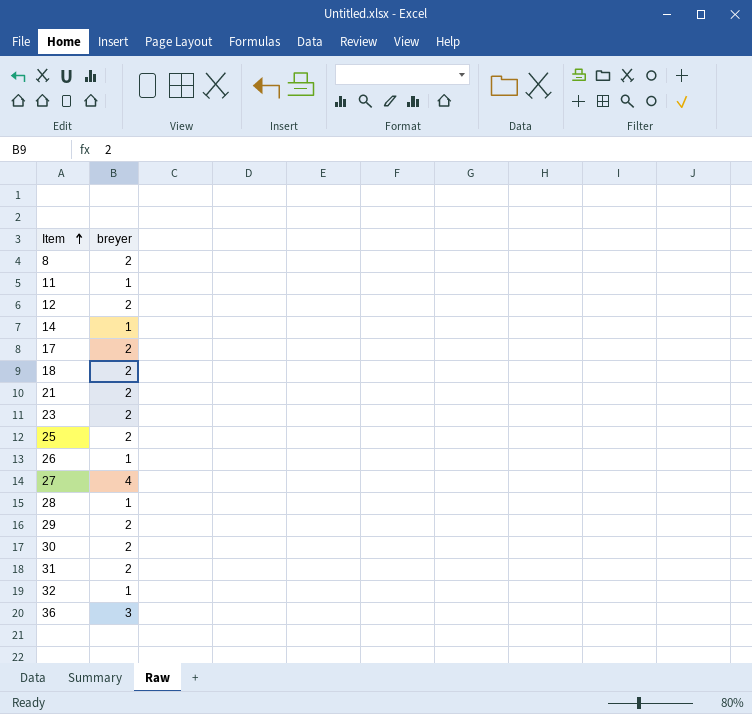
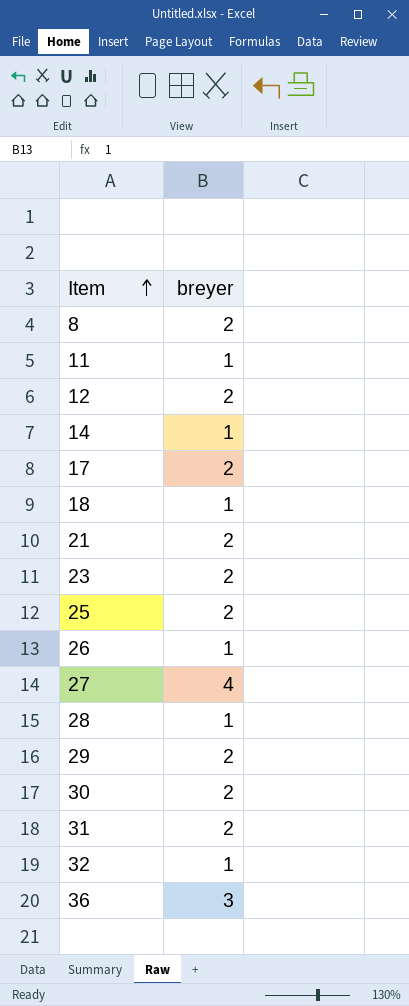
18 | breyer: 2 -> 1

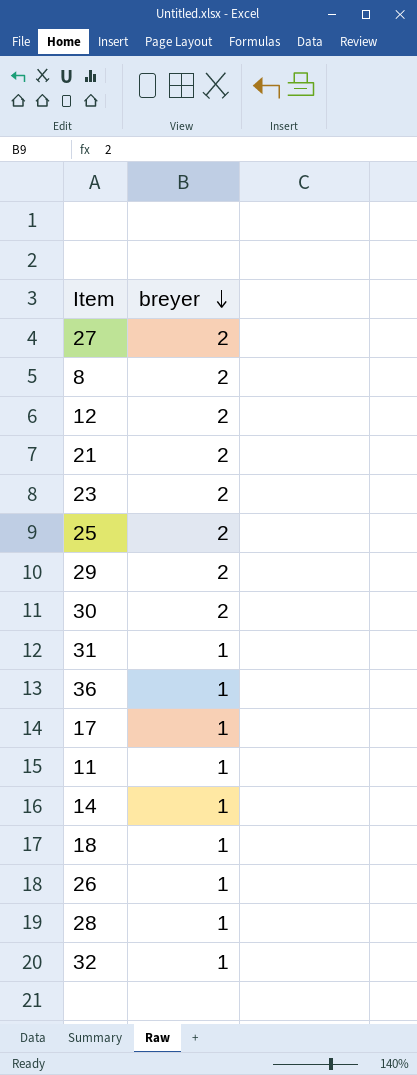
row order: Item ascending -> breyer descending
27 | breyer: 4 -> 2
31 | breyer: 2 -> 1
36 | breyer: 3 -> 1
17 | breyer: 2 -> 1

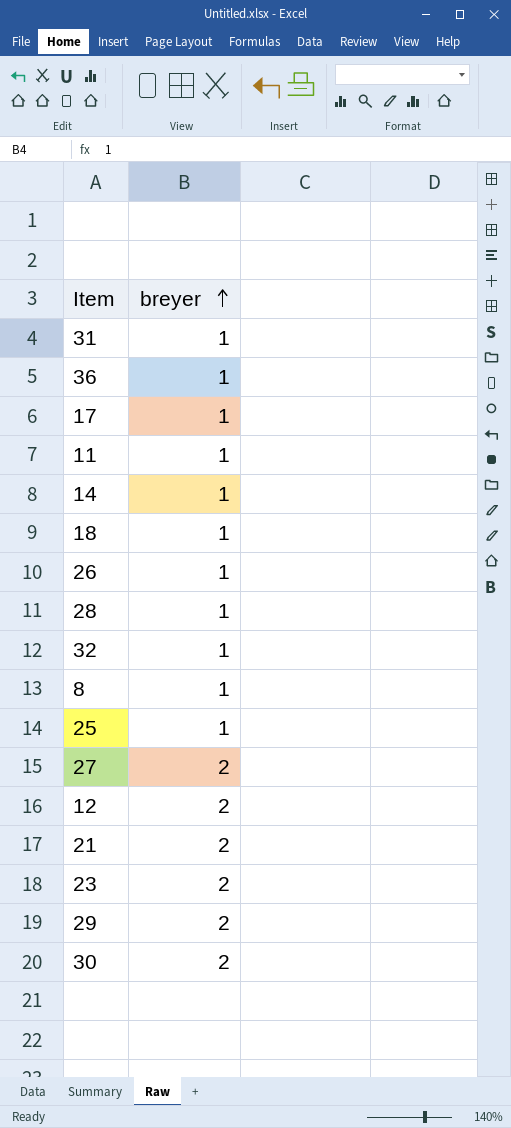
row order: breyer descending -> breyer ascending
8 | breyer: 2 -> 1
25 | breyer: 2 -> 1

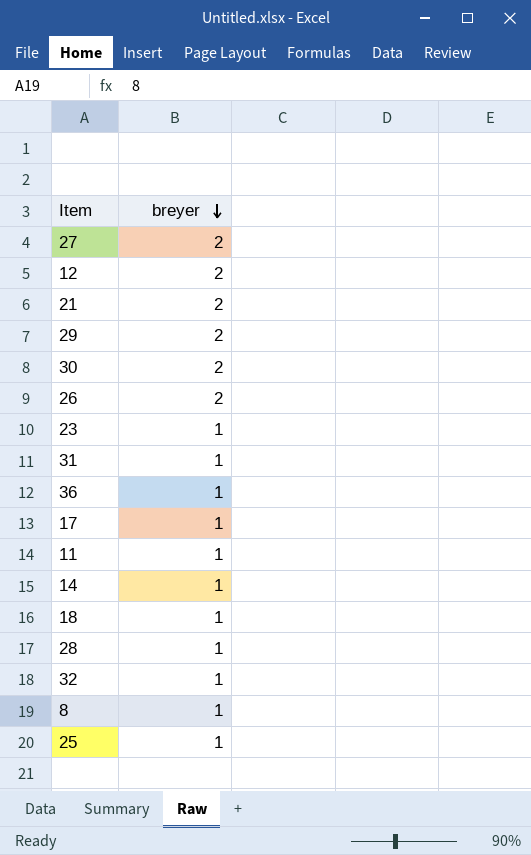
row order: breyer ascending -> breyer descending
26 | breyer: 1 -> 2
23 | breyer: 2 -> 1

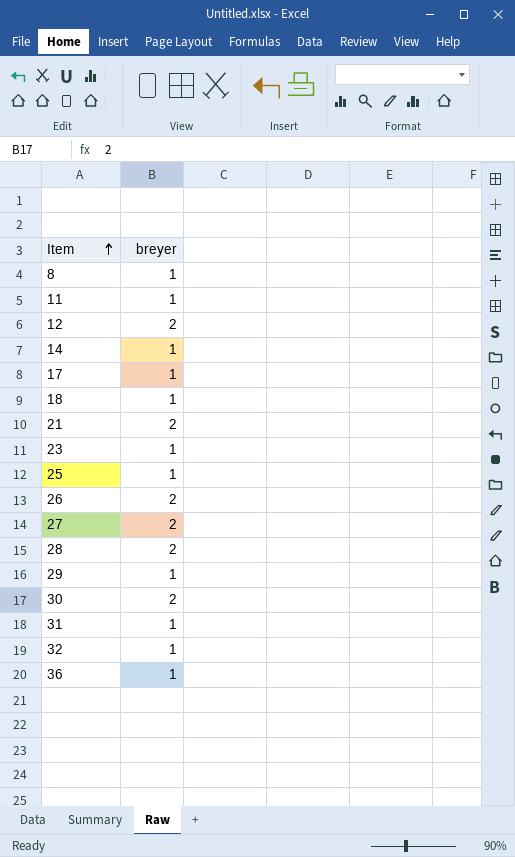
row order: breyer descending -> Item ascending
28 | breyer: 1 -> 2
29 | breyer: 2 -> 1

